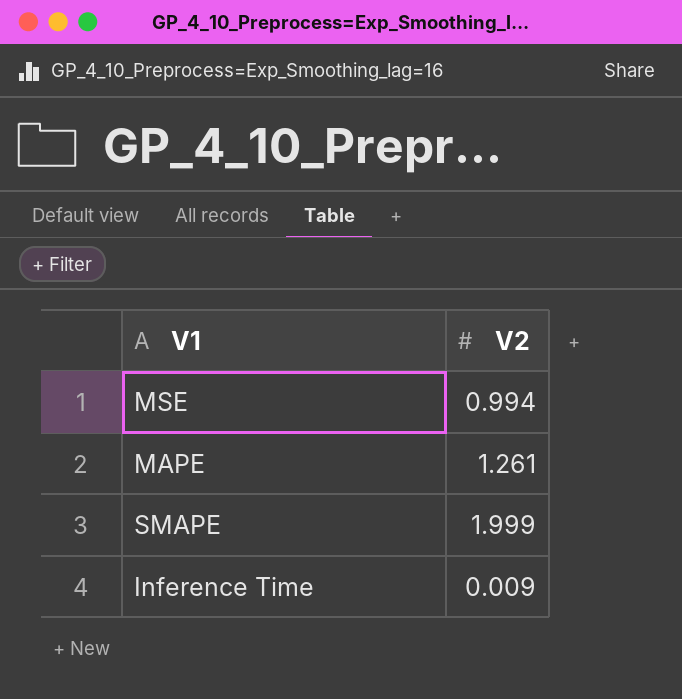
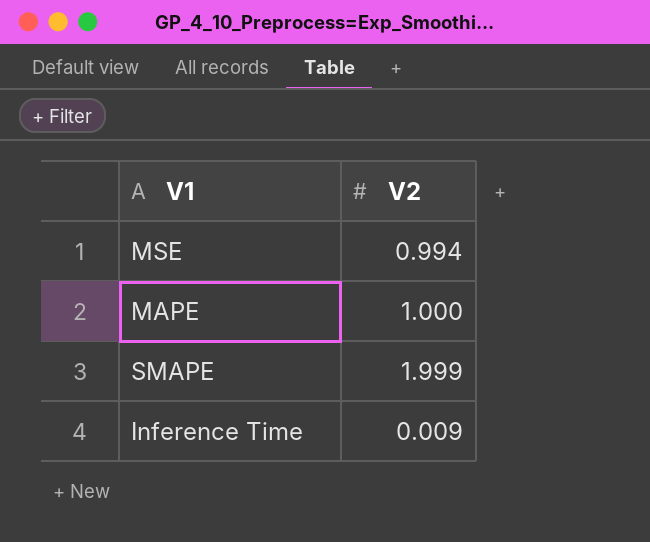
MAPE | V2: 1.261 -> 1.000

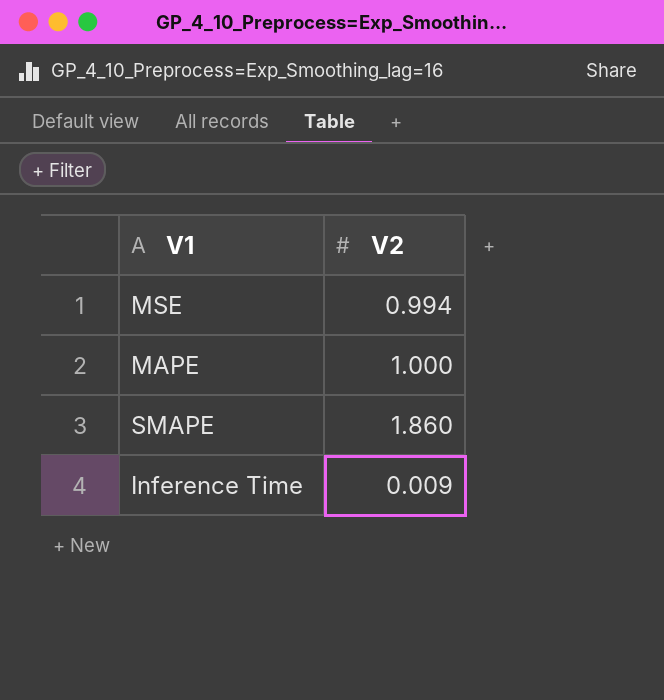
SMAPE | V2: 1.999 -> 1.860

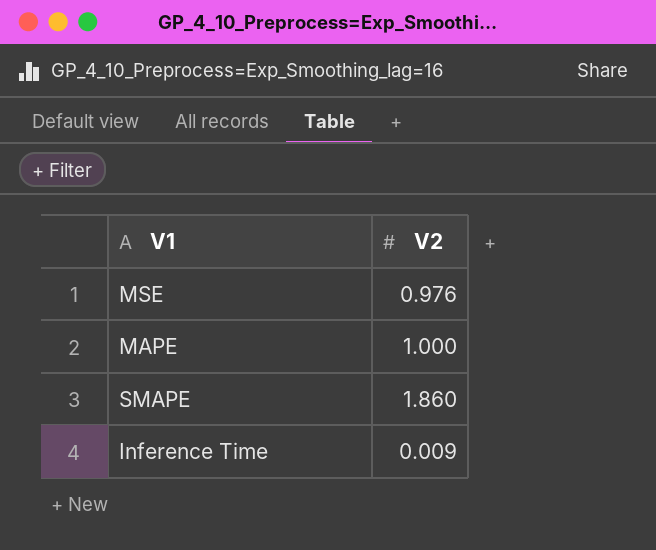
MSE | V2: 0.994 -> 0.976

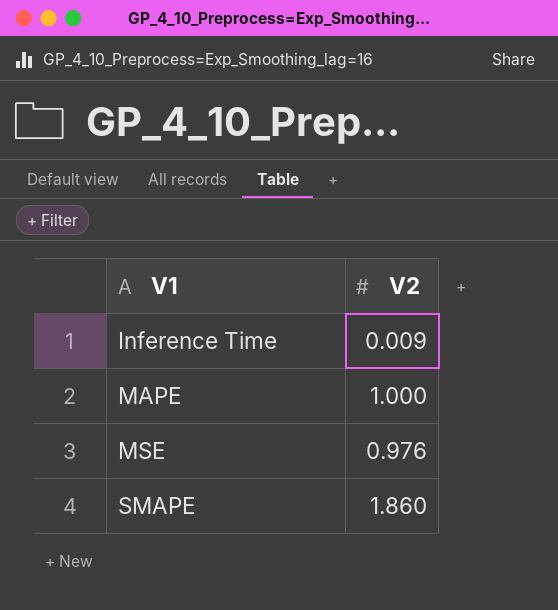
row order: none -> V1 ascending

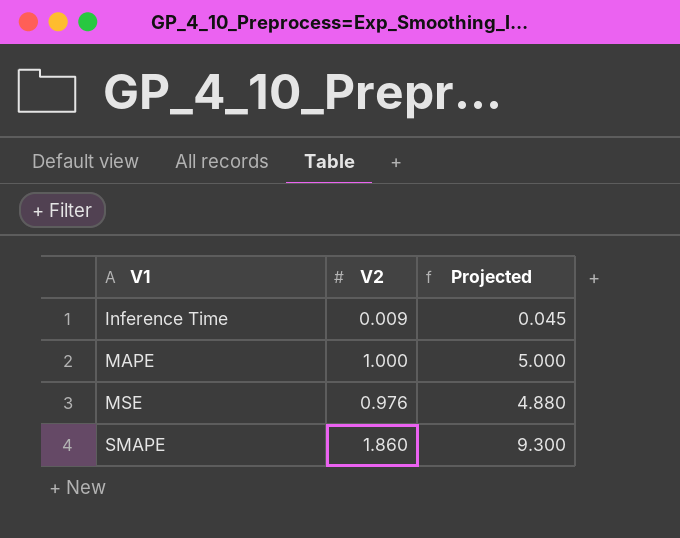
column Projected | formula: none -> [V2] * 5

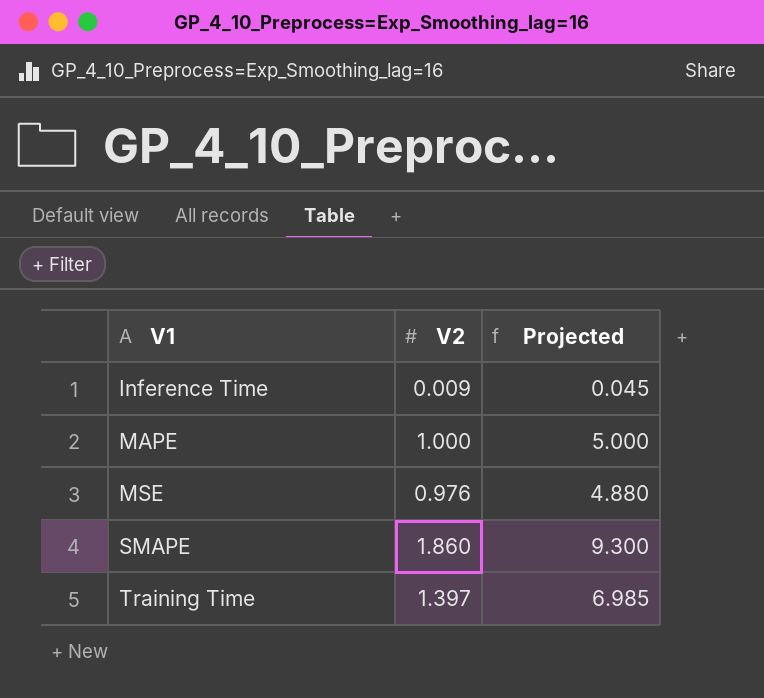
row Training Time: none -> 1.397 | 6.985

